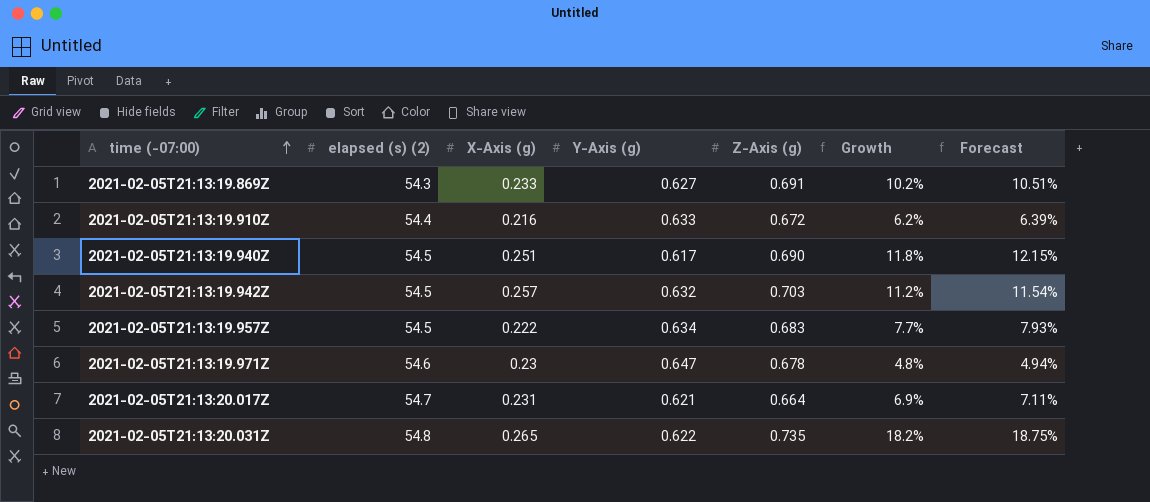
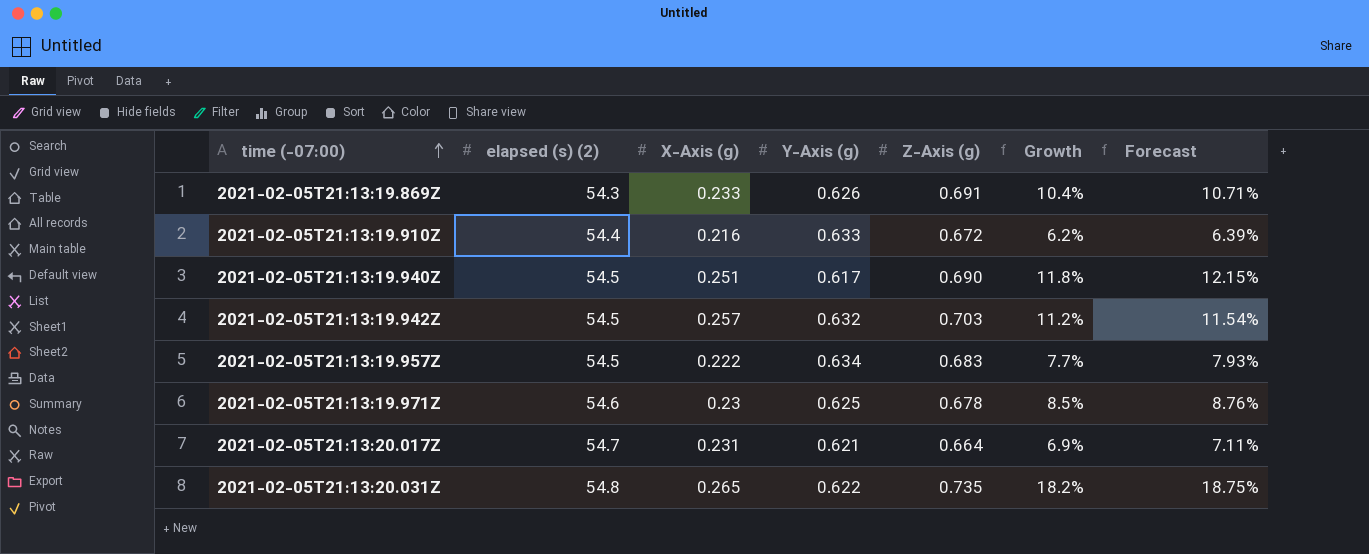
2021-02-05T21:13:19.869Z | Y-Axis (g): 0.627 -> 0.626
2021-02-05T21:13:19.869Z | Growth: 10.2% -> 10.4%
2021-02-05T21:13:19.869Z | Forecast: 10.51% -> 10.71%
2021-02-05T21:13:19.971Z | Y-Axis (g): 0.647 -> 0.625
2021-02-05T21:13:19.971Z | Growth: 4.8% -> 8.5%
2021-02-05T21:13:19.971Z | Forecast: 4.94% -> 8.76%

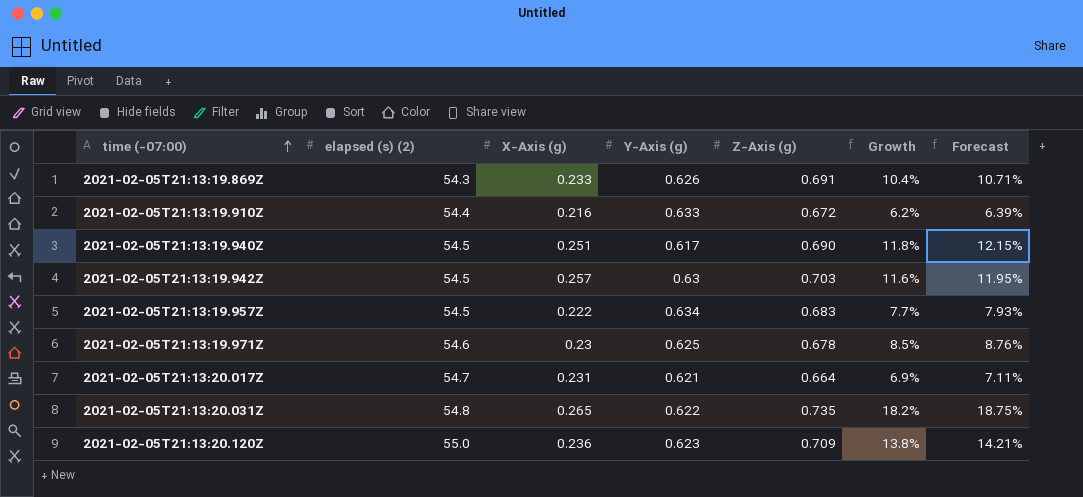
2021-02-05T21:13:19.942Z | Y-Axis (g): 0.632 -> 0.63
2021-02-05T21:13:19.942Z | Growth: 11.2% -> 11.6%
2021-02-05T21:13:19.942Z | Forecast: 11.54% -> 11.95%
row 2021-02-05T21:13:20.120Z: none -> 55.0 | 0.236 | 0.623 | 0.709 | 13.8% | 14.21%

